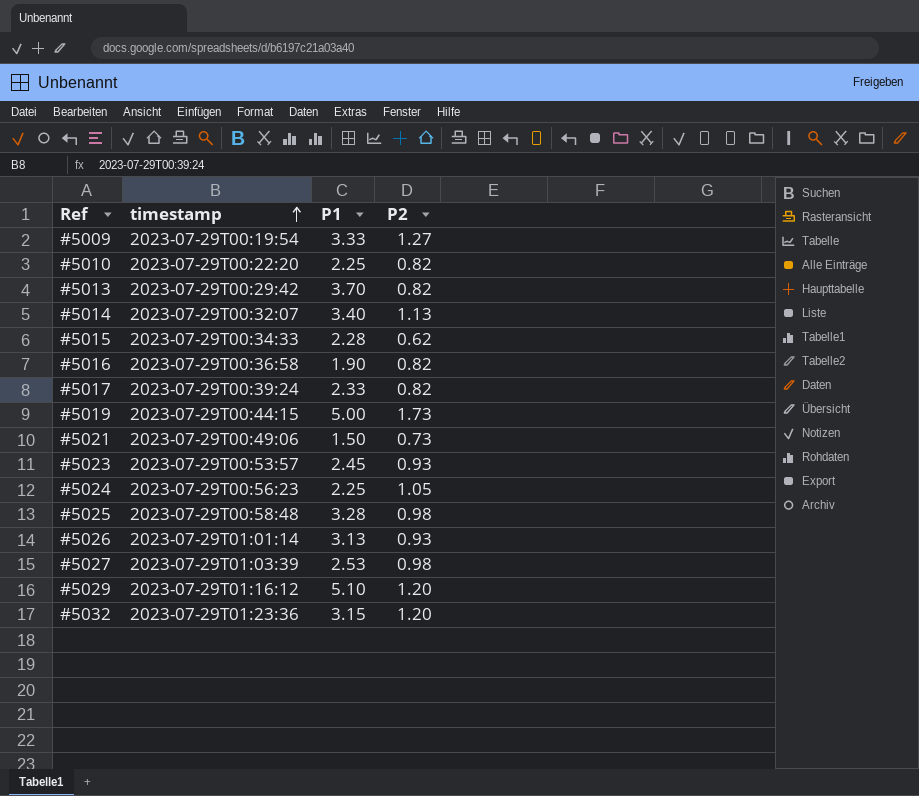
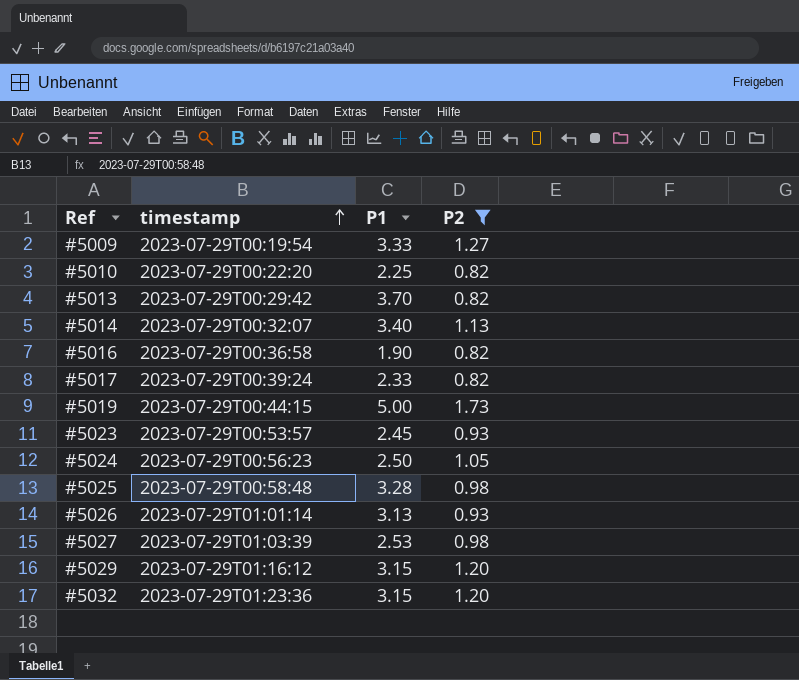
filter: none -> P2 >= 0.82
#5024 | P1: 2.25 -> 2.50
#5029 | P1: 5.10 -> 3.15

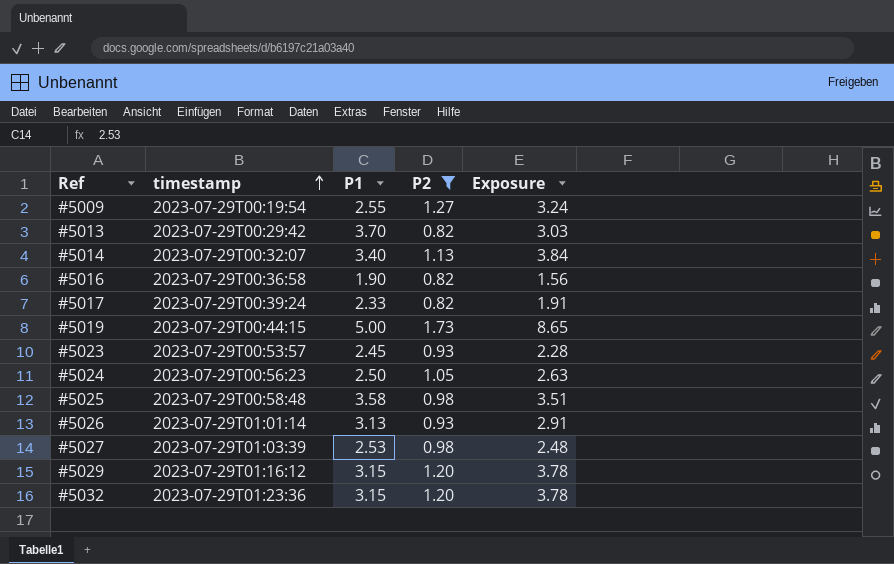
column Exposure | formula: none -> [P1] * [P2]
row #5010: 2023-07-29T00:22:20 | 2.25 | 0.82 -> none
#5009 | P1: 3.33 -> 2.55
#5025 | P1: 3.28 -> 3.58

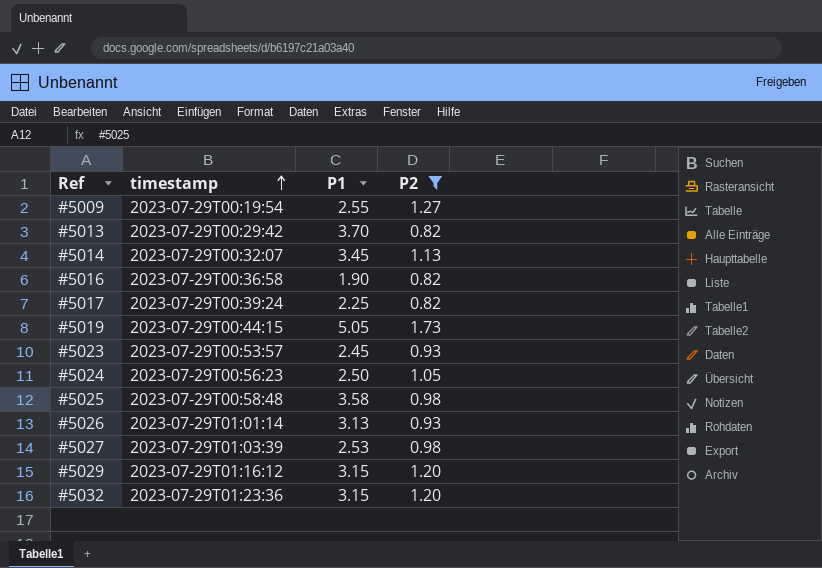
column Exposure | formula: [P1] * [P2] -> none
#5014 | P1: 3.40 -> 3.45
#5017 | P1: 2.33 -> 2.25
#5019 | P1: 5.00 -> 5.05

